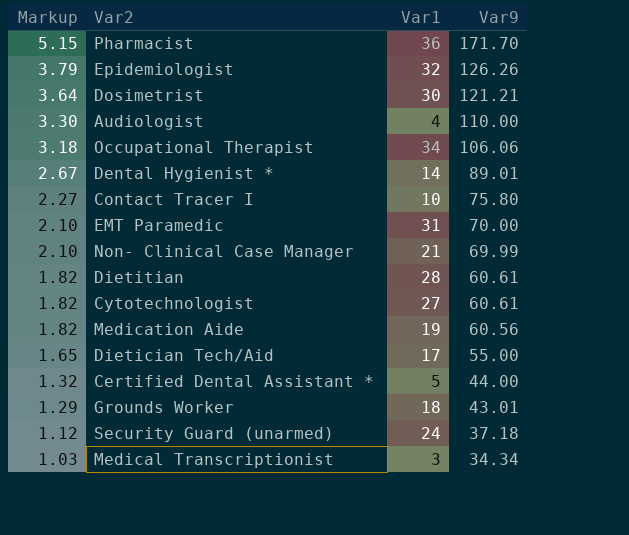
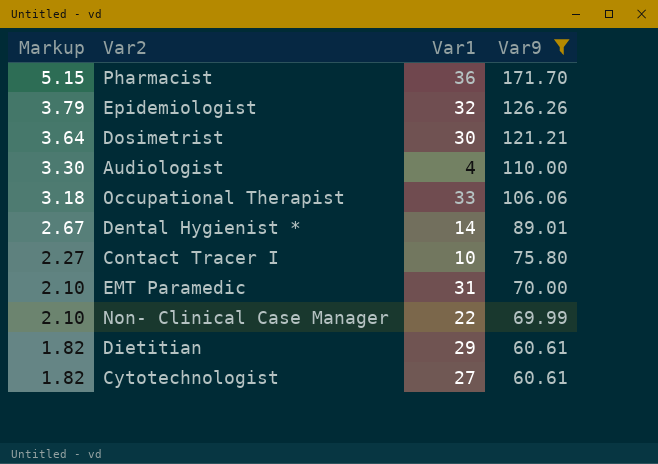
filter: none -> Var9 >= 60.61
Occupational Therapist | Var1: 34 -> 33
Non‐ Clinical Case Manager | Var1: 21 -> 22
Dietitian | Var1: 28 -> 29

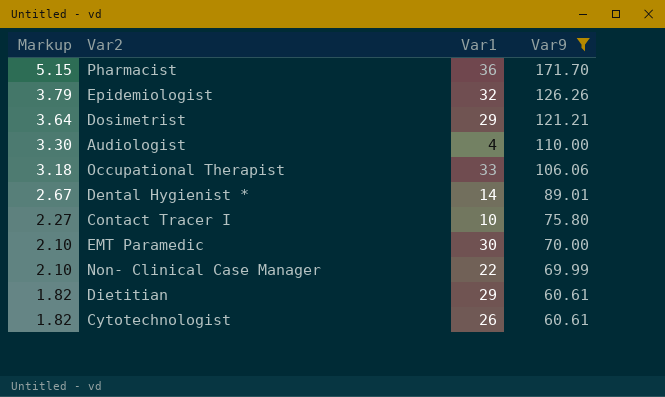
Dosimetrist | Var1: 30 -> 29
EMT Paramedic | Var1: 31 -> 30
Cytotechnologist | Var1: 27 -> 26

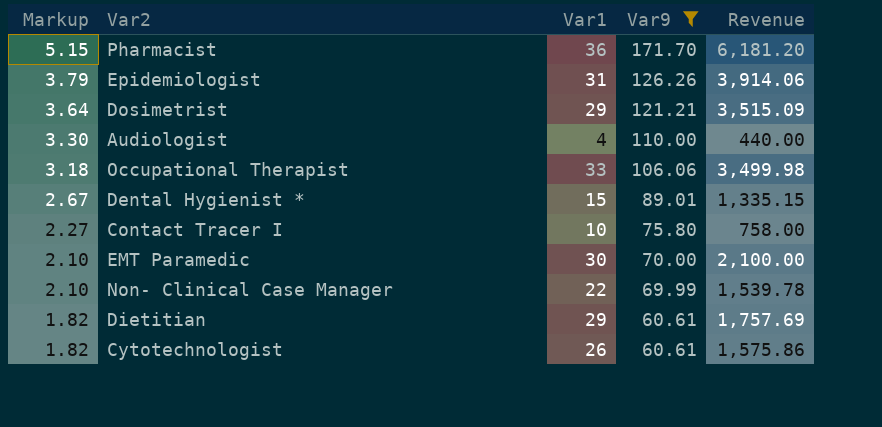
column Revenue | formula: none -> [Var1] * [Var9]
Epidemiologist | Var1: 32 -> 31
Dental Hygienist * | Var1: 14 -> 15

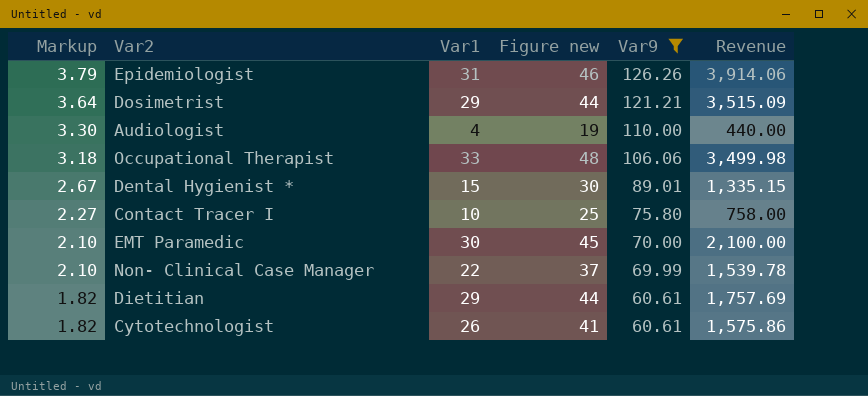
column Figure new | formula: none -> [Var1] + 15
row Pharmacist: 5.15 | 36 | 171.70 | 6,181.20 -> none

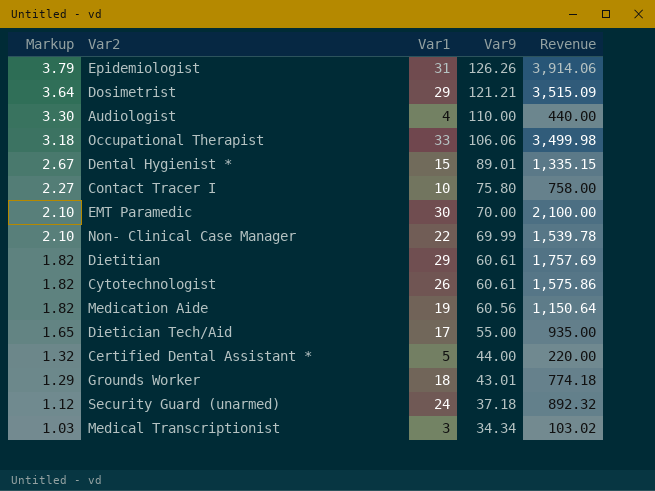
filter: Var9 >= 60.61 -> none
column Figure new | formula: [Var1] + 15 -> none

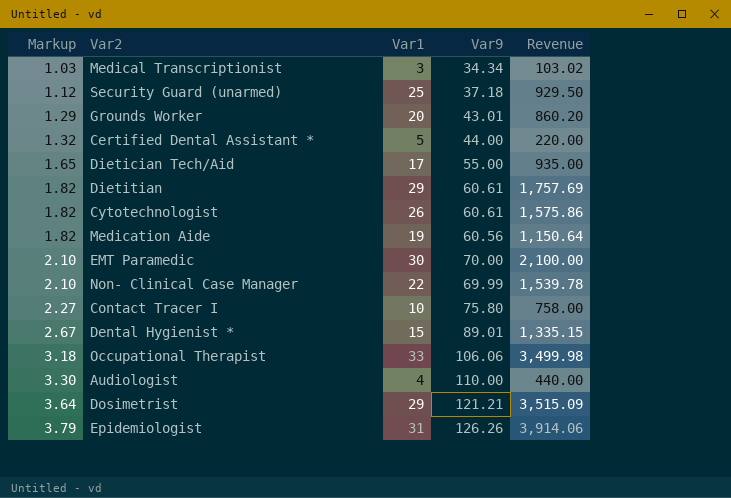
row order: Markup descending -> Markup ascending
Security Guard (unarmed) | Var1: 24 -> 25
Security Guard (unarmed) | Revenue: 892.32 -> 929.50
Grounds Worker | Var1: 18 -> 20
Grounds Worker | Revenue: 774.18 -> 860.20

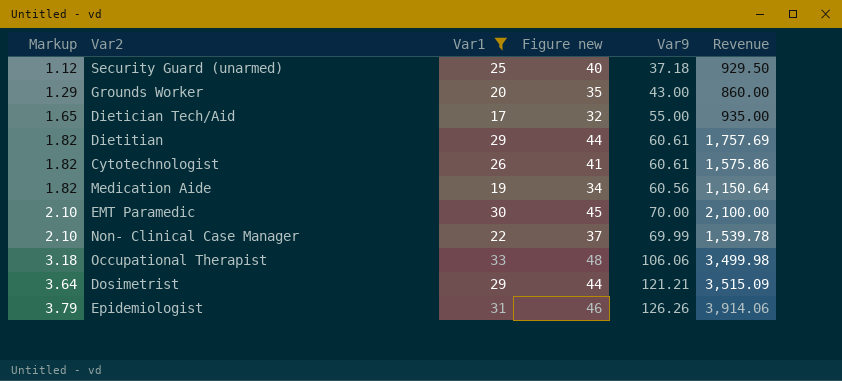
filter: none -> Var1 >= 17
column Figure new | formula: none -> [Var1] + 15
Grounds Worker | Var9: 43.01 -> 43.00
Grounds Worker | Revenue: 860.20 -> 860.00

